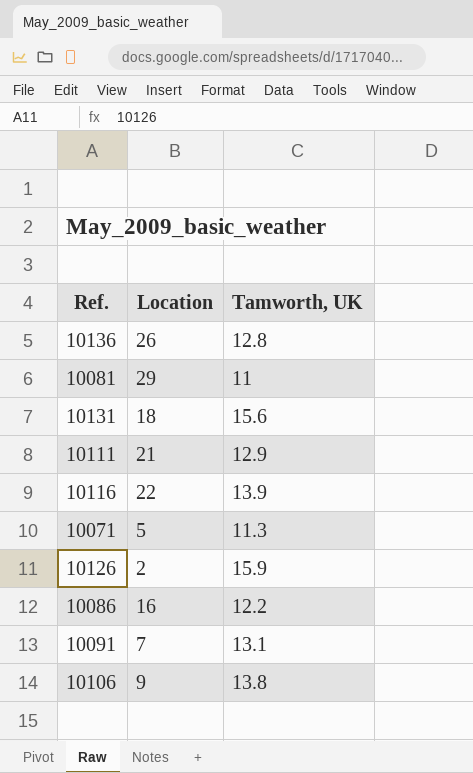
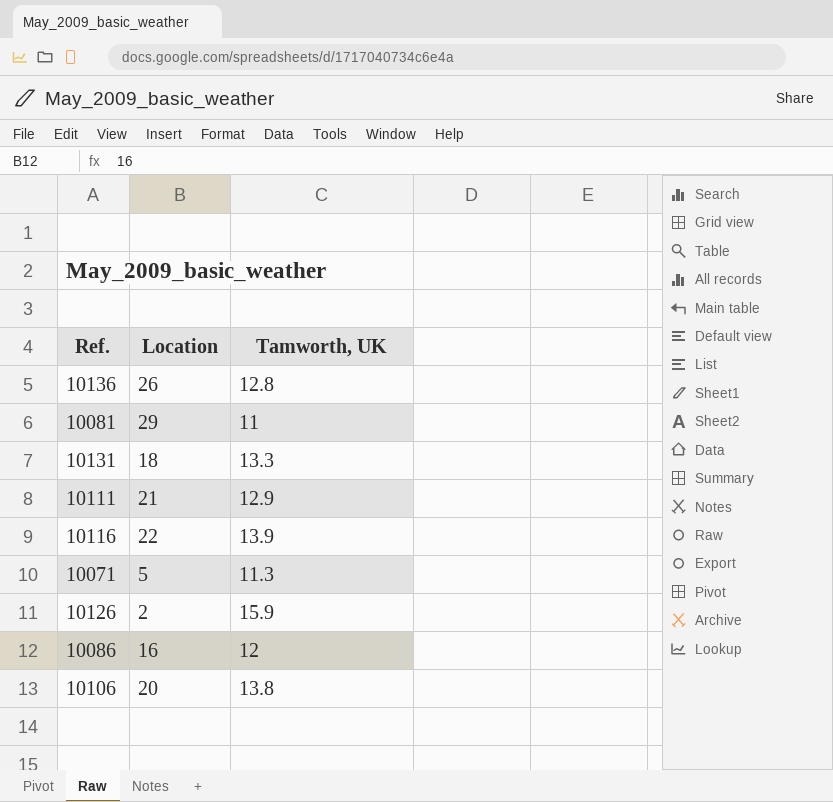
row 10091: 7 | 13.1 -> none
10131 | Tamworth, UK: 15.6 -> 13.3
10086 | Tamworth, UK: 12.2 -> 12
10106 | Location: 9 -> 20

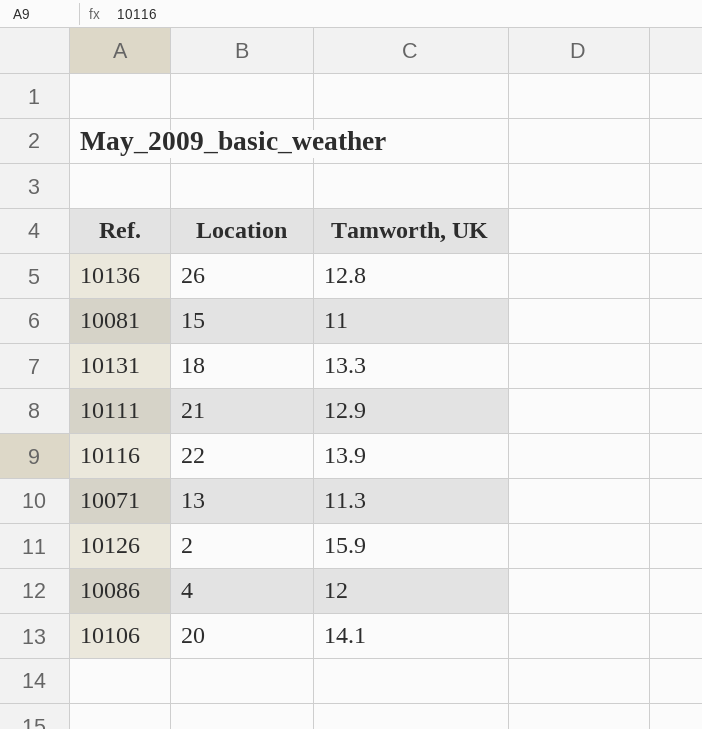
10081 | Location: 29 -> 15
10071 | Location: 5 -> 13
10086 | Location: 16 -> 4
10106 | Tamworth, UK: 13.8 -> 14.1

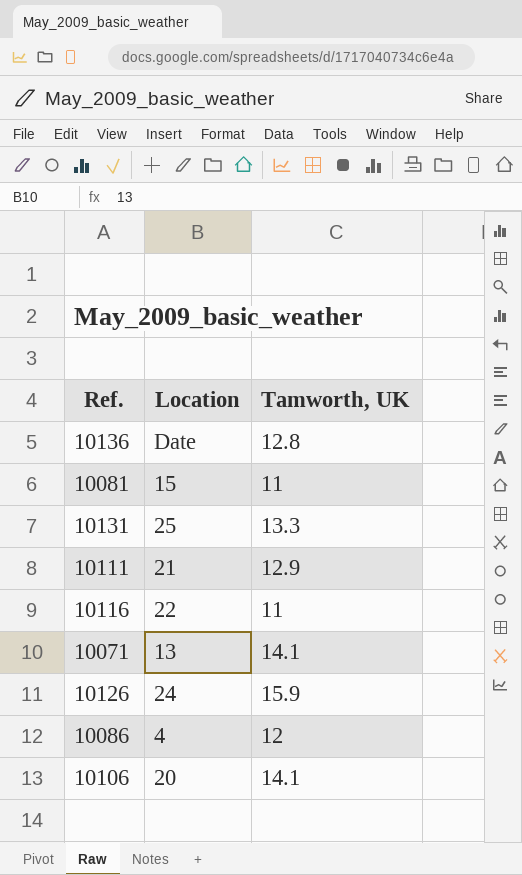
10136 | Location: 26 -> Date
10131 | Location: 18 -> 25
10116 | Tamworth, UK: 13.9 -> 11
10071 | Tamworth, UK: 11.3 -> 14.1
10126 | Location: 2 -> 24

